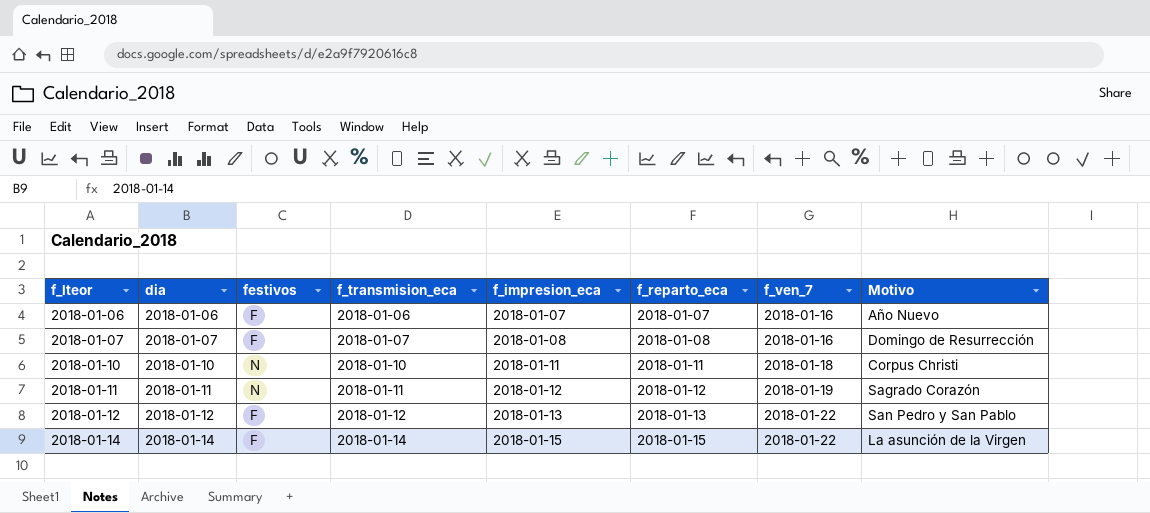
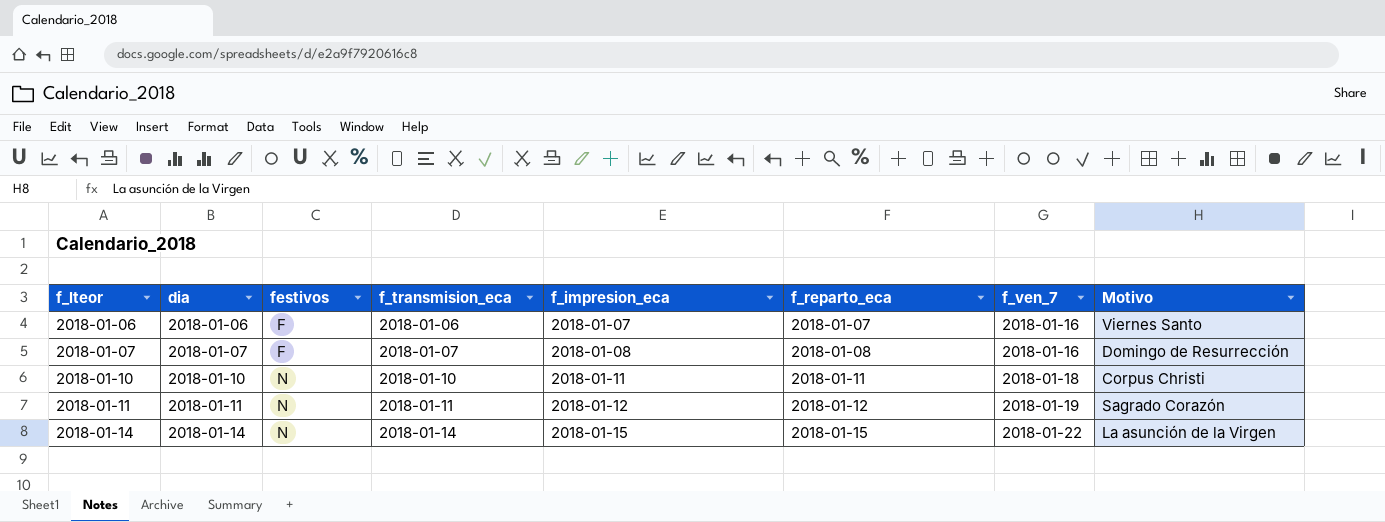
row 2018-01-12: 2018-01-12 | F | 2018-01-12 | 2018-01-13 | 2018-01-13 | 2018-01-22 | San Pedro y San Pablo -> none
2018-01-06 | Motivo: Año Nuevo -> Viernes Santo
2018-01-14 | festivos: F -> N

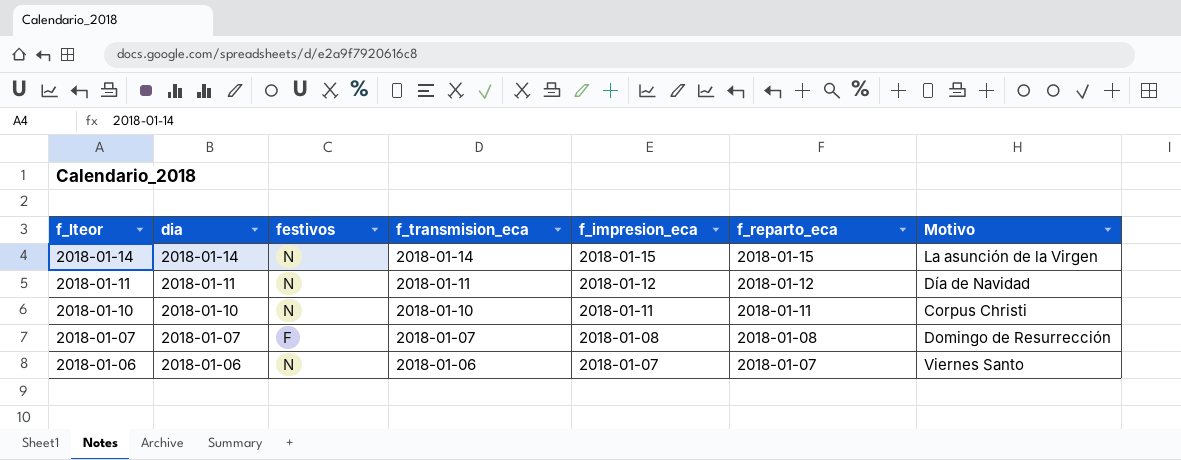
row order: f_lteor ascending -> f_lteor descending
column f_ven_7 | position: 7 -> none
2018-01-11 | Motivo: Sagrado Corazón -> Día de Navidad
2018-01-06 | festivos: F -> N

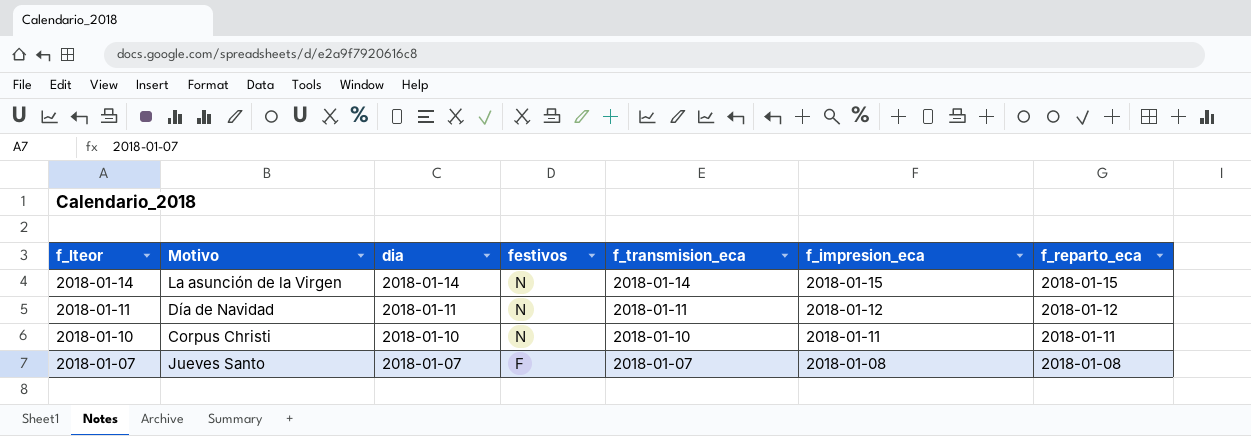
column Motivo | position: 7 -> 2
row 2018-01-06: 2018-01-06 | N | 2018-01-06 | 2018-01-07 | 2018-01-07 | Viernes Santo -> none
2018-01-07 | Motivo: Domingo de Resurrección -> Jueves Santo

